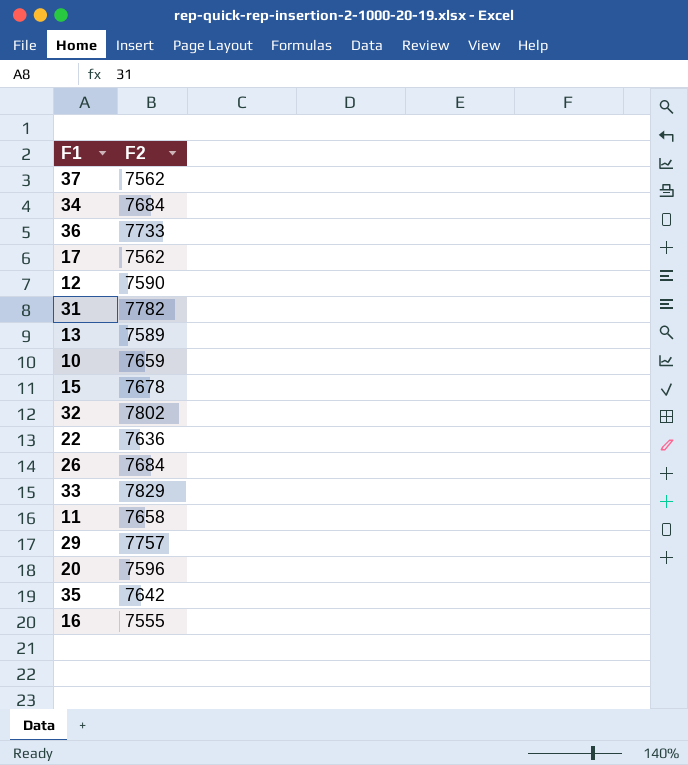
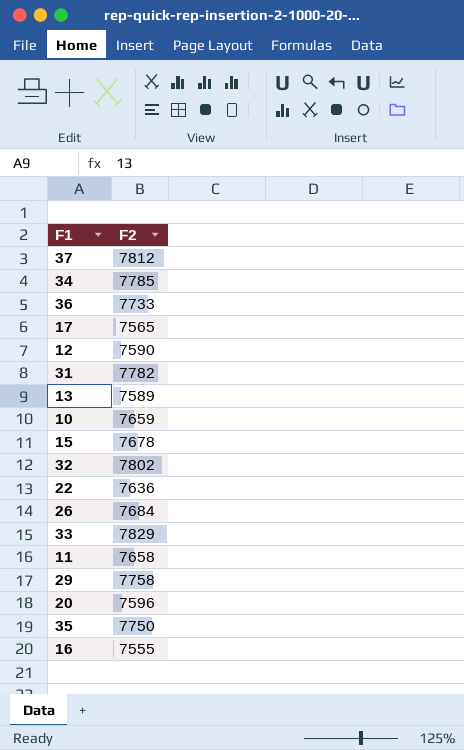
37 | F2: 7562 -> 7812
34 | F2: 7684 -> 7785
17 | F2: 7562 -> 7565
29 | F2: 7757 -> 7758
35 | F2: 7642 -> 7750

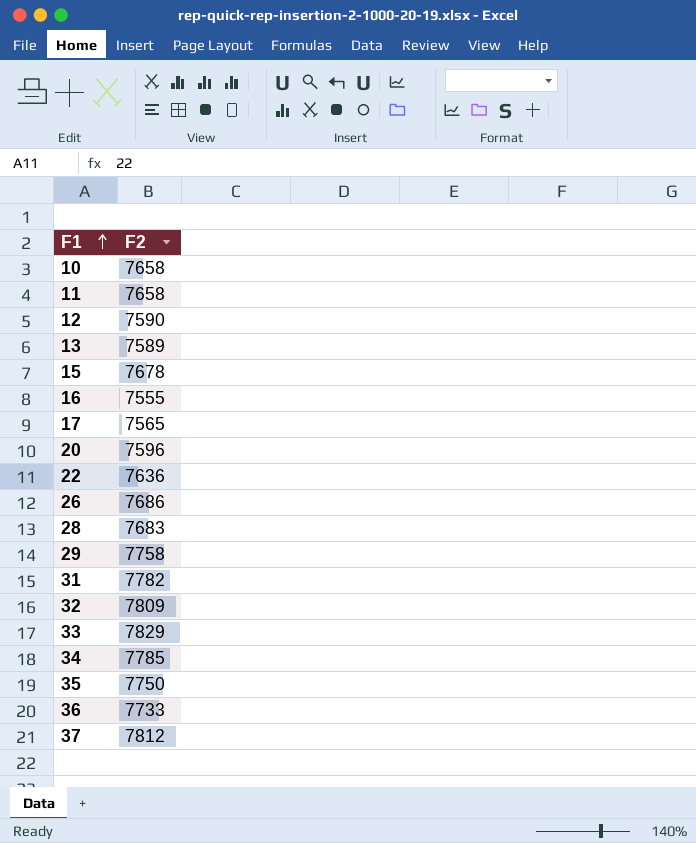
row order: none -> F1 ascending
10 | F2: 7659 -> 7658
26 | F2: 7684 -> 7686
row 28: none -> 7683
32 | F2: 7802 -> 7809

